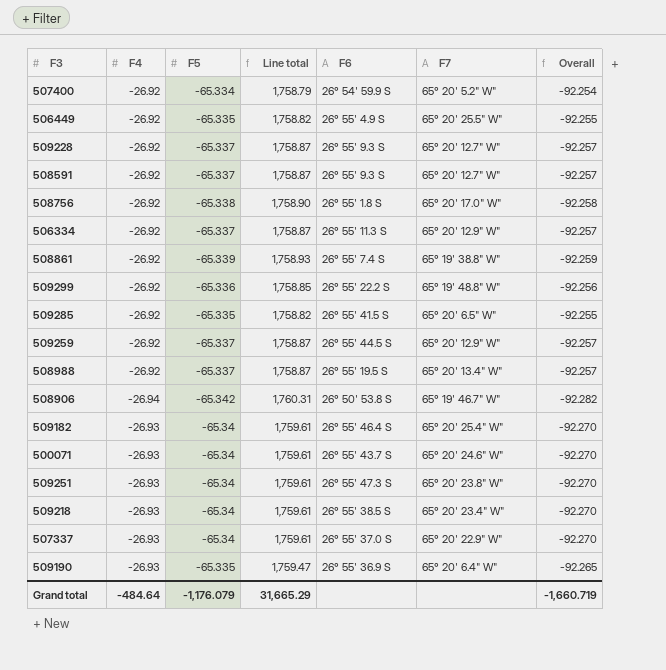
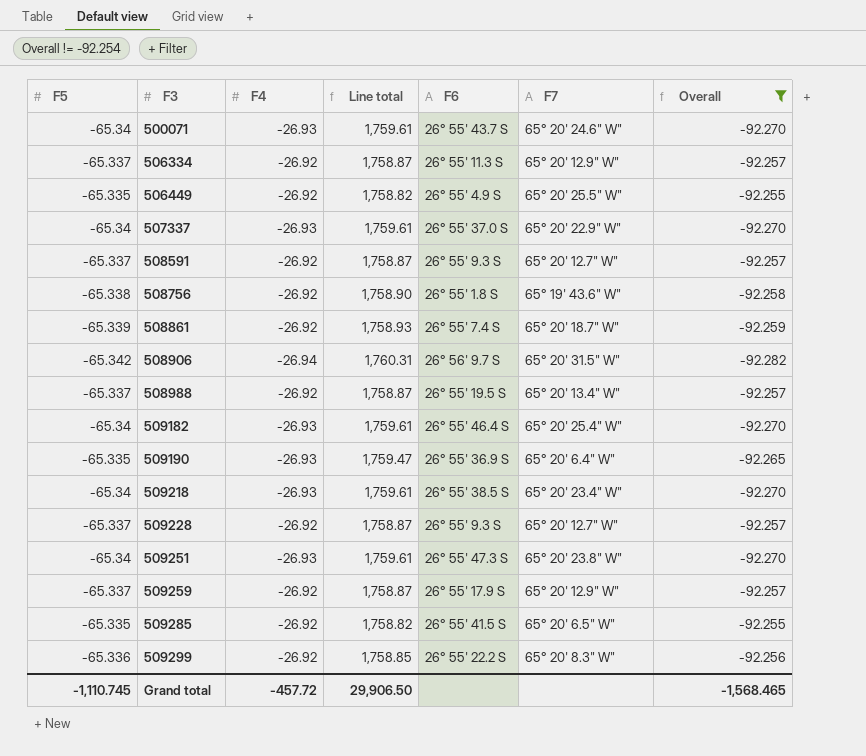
filter: none -> Overall != -92.254
row order: none -> F3 ascending
column F5 | position: 3 -> 1
508756 | F7: 65° 20' 17.0" W" -> 65° 19' 43.6" W"
508861 | F7: 65° 19' 38.8" W" -> 65° 20' 18.7" W"
508906 | F6: 26° 50' 53.8 S -> 26° 56' 9.7 S
508906 | F7: 65° 19' 46.7" W" -> 65° 20' 31.5" W"
509259 | F6: 26° 55' 44.5 S -> 26° 55' 17.9 S
509299 | F7: 65° 19' 48.8" W" -> 65° 20' 8.3" W"
Grand total | F5: -1,176.079 -> -1,110.745
Grand total | F4: -484.64 -> -457.72
Grand total | Line total: 31,665.29 -> 29,906.50
Grand total | Overall: -1,660.719 -> -1,568.465

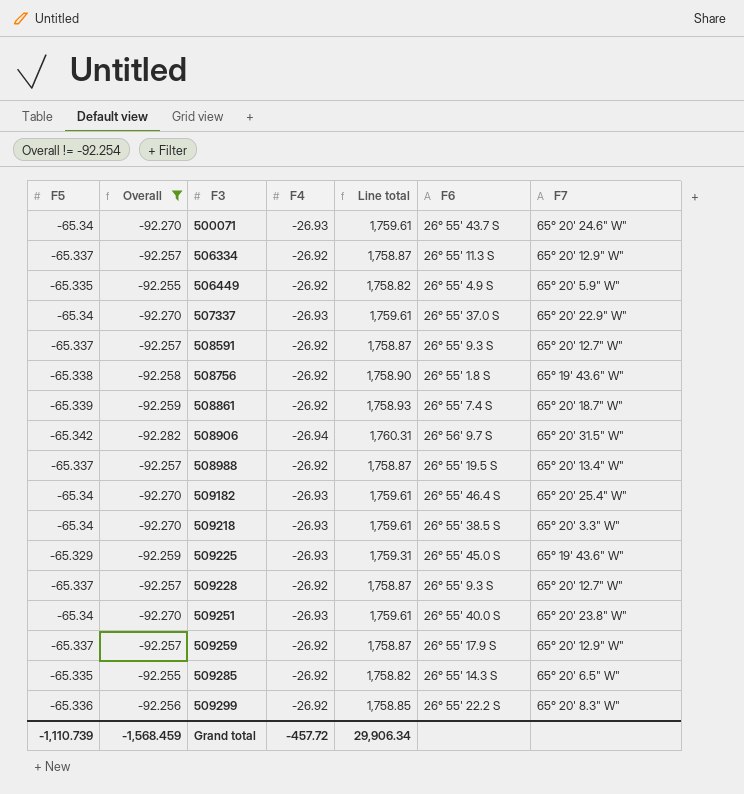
column Overall | position: 7 -> 2
row 509190: -65.335 | -26.93 | 1,759.47 | 26° 55' 36.9 S | 65° 20' 6.4" W" | -92.265 -> none
506449 | F7: 65° 20' 25.5" W" -> 65° 20' 5.9" W"
509218 | F7: 65° 20' 23.4" W" -> 65° 20' 3.3" W"
row 509225: none -> -65.329 | -92.259 | -26.93 | 1,759.31 | 26° 55' 45.0 S | 65° 19' 43.6" W"
509251 | F6: 26° 55' 47.3 S -> 26° 55' 40.0 S
509285 | F6: 26° 55' 41.5 S -> 26° 55' 14.3 S
Grand total | F5: -1,110.745 -> -1,110.739
Grand total | Overall: -1,568.465 -> -1,568.459
Grand total | Line total: 29,906.50 -> 29,906.34

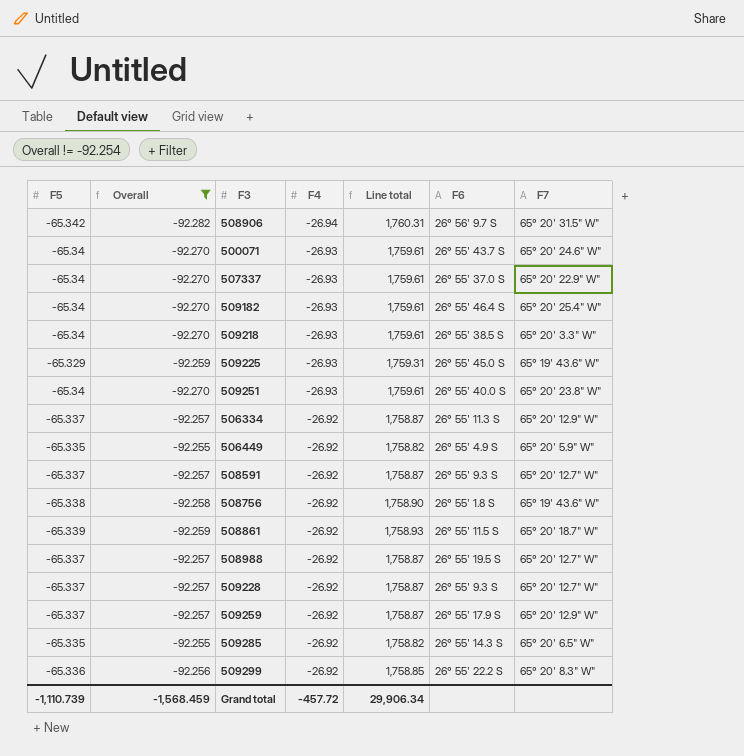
row order: F3 ascending -> F4 ascending
508861 | F6: 26° 55' 7.4 S -> 26° 55' 11.5 S
508988 | F7: 65° 20' 13.4" W" -> 65° 20' 12.7" W"

